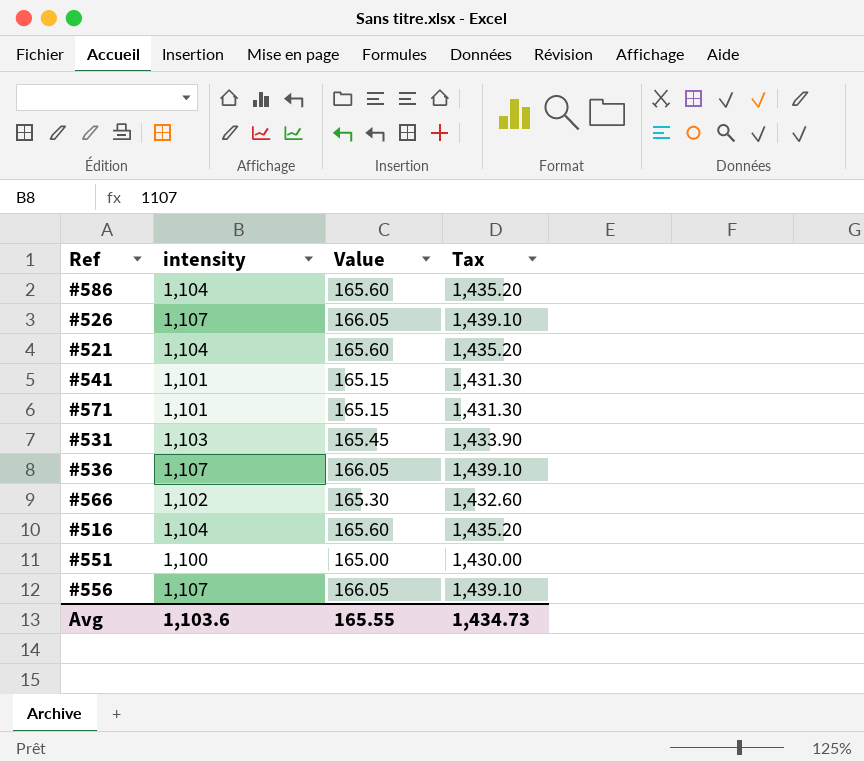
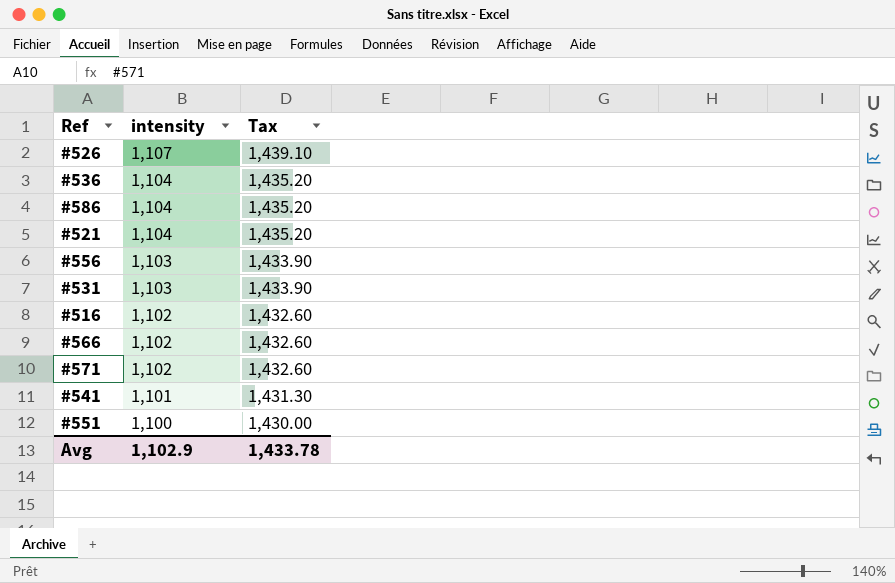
row order: none -> intensity descending
column Value | formula: [intensity] * 0.15 -> none
#536 | intensity: 1,107 -> 1,104
#536 | Tax: 1,439.10 -> 1,435.20
#556 | intensity: 1,107 -> 1,103
#556 | Tax: 1,439.10 -> 1,433.90
#516 | intensity: 1,104 -> 1,102
#516 | Tax: 1,435.20 -> 1,432.60
#571 | intensity: 1,101 -> 1,102
#571 | Tax: 1,431.30 -> 1,432.60
Avg | intensity: 1,103.6 -> 1,102.9
Avg | Tax: 1,434.73 -> 1,433.78

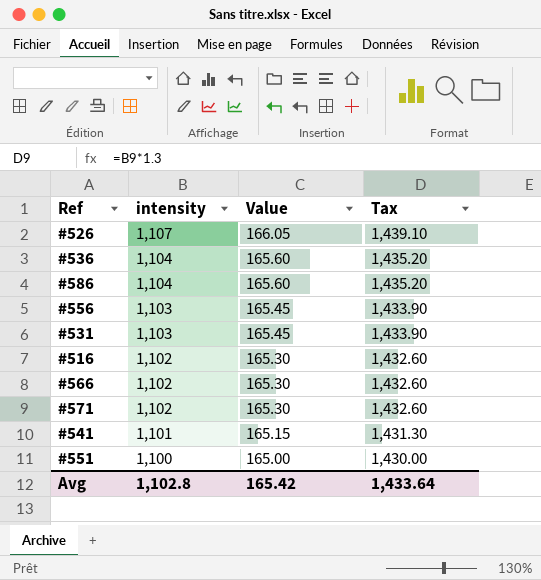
column Value | formula: none -> [intensity] * 0.15
row #521: 1,104 | 1,435.20 -> none
Avg | intensity: 1,102.9 -> 1,102.8
Avg | Tax: 1,433.78 -> 1,433.64

